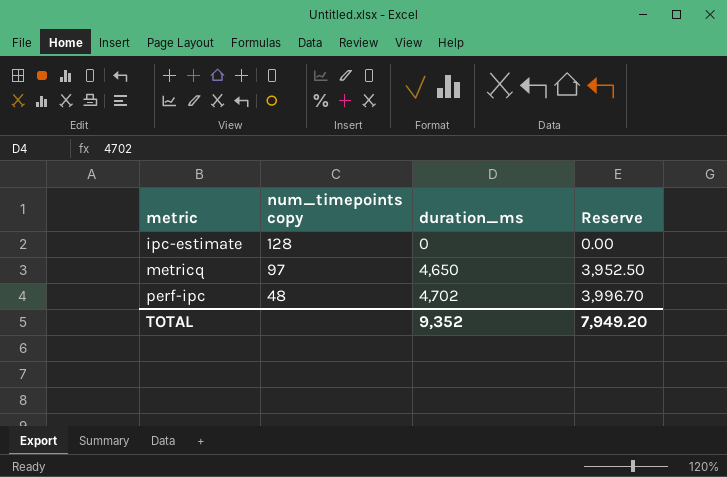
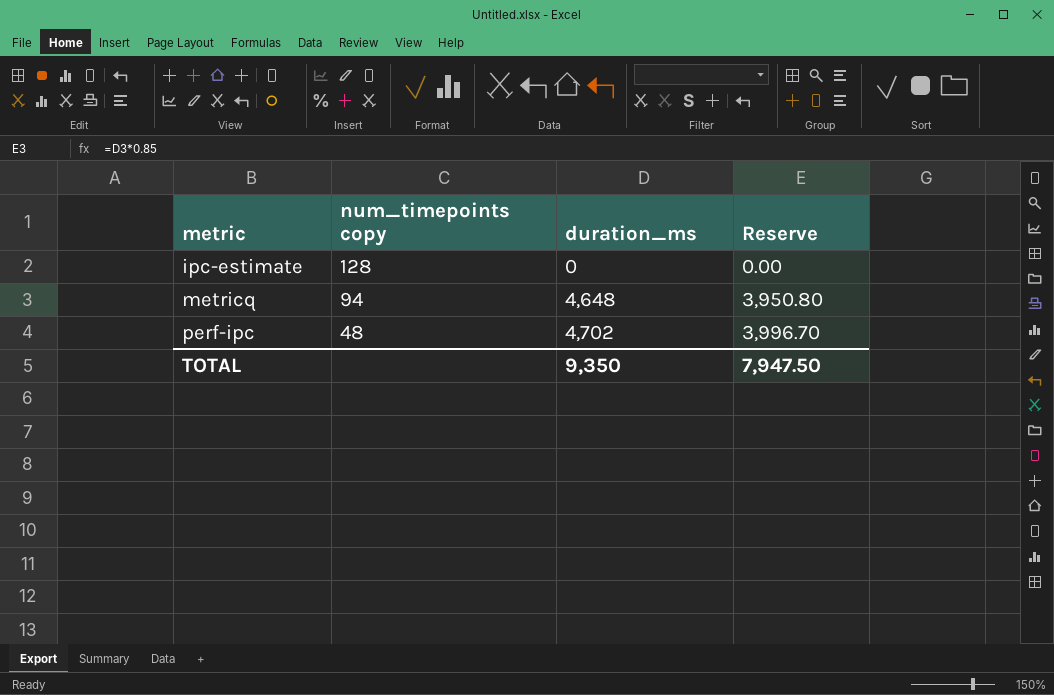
metricq | num_timepoints copy: 97 -> 94
metricq | duration_ms: 4,650 -> 4,648
metricq | Reserve: 3,952.50 -> 3,950.80
TOTAL | duration_ms: 9,352 -> 9,350
TOTAL | Reserve: 7,949.20 -> 7,947.50

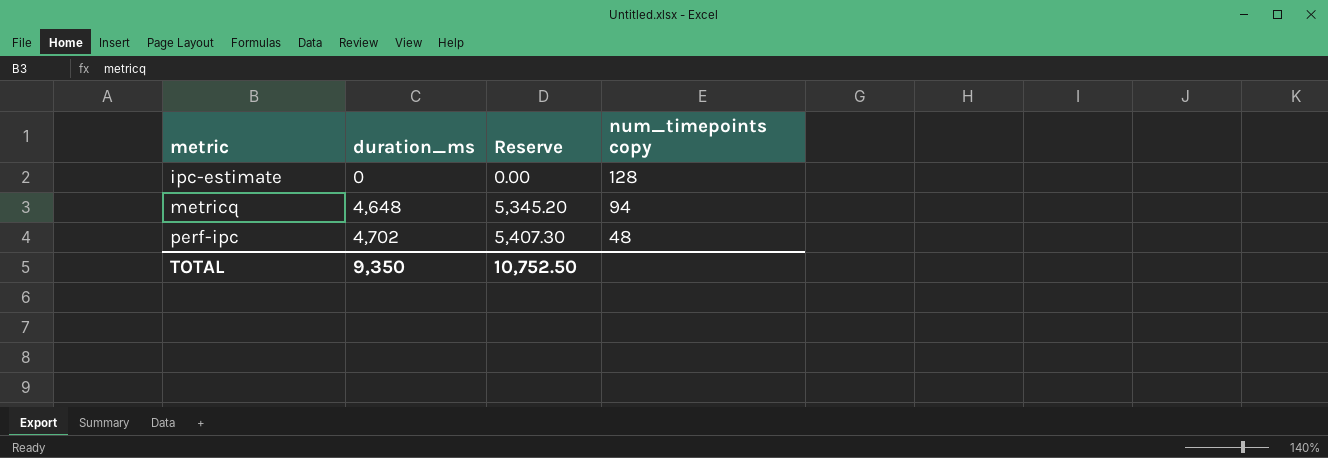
column Reserve | formula: [duration_ms] * 0.85 -> [duration_ms] * 1.15
column num_timepoints copy | position: 2 -> 4
TOTAL | Reserve: 7,947.50 -> 10,752.50

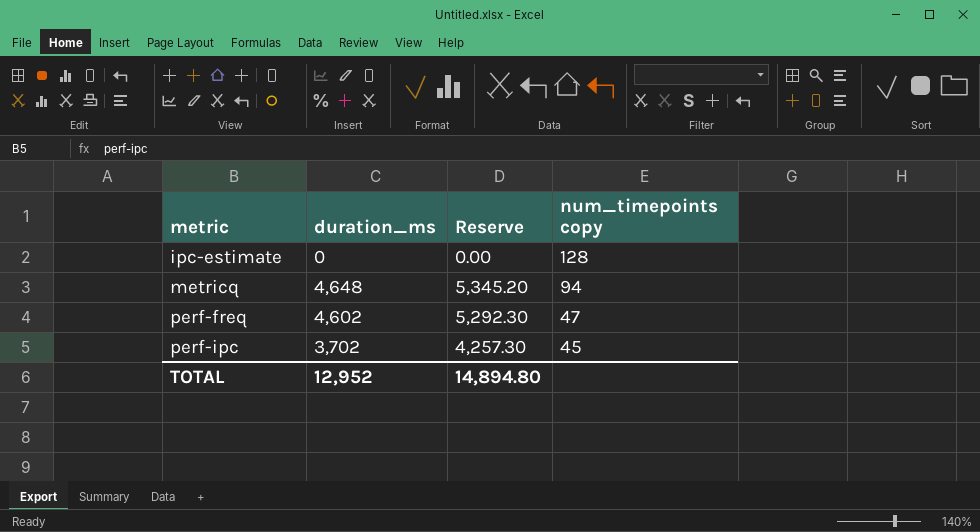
row perf-freq: none -> 4,602 | 5,292.30 | 47
perf-ipc | duration_ms: 4,702 -> 3,702
perf-ipc | Reserve: 5,407.30 -> 4,257.30
perf-ipc | num_timepoints copy: 48 -> 45
TOTAL | duration_ms: 9,350 -> 12,952
TOTAL | Reserve: 10,752.50 -> 14,894.80

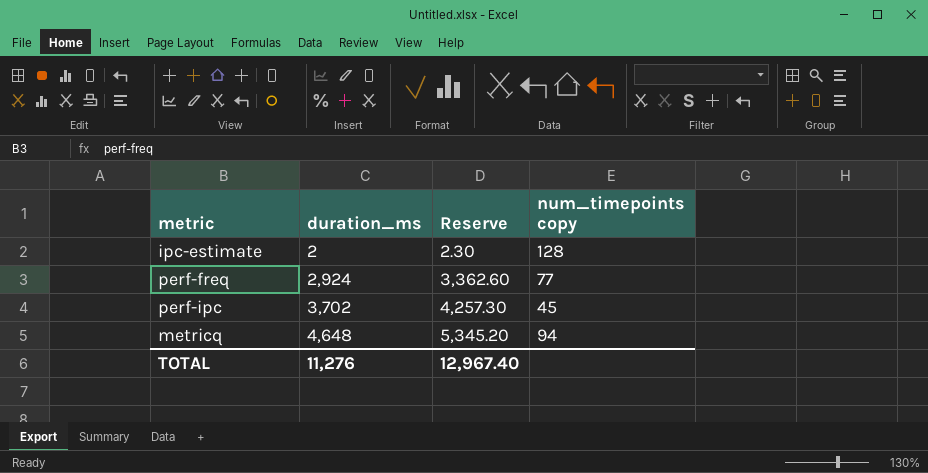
row order: metric ascending -> duration_ms ascending
ipc-estimate | duration_ms: 0 -> 2
ipc-estimate | Reserve: 0.00 -> 2.30
perf-freq | duration_ms: 4,602 -> 2,924
perf-freq | Reserve: 5,292.30 -> 3,362.60
perf-freq | num_timepoints copy: 47 -> 77
TOTAL | duration_ms: 12,952 -> 11,276
TOTAL | Reserve: 14,894.80 -> 12,967.40

